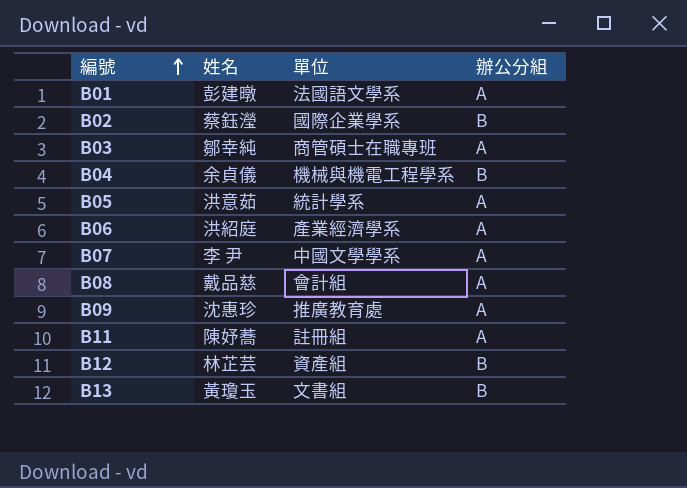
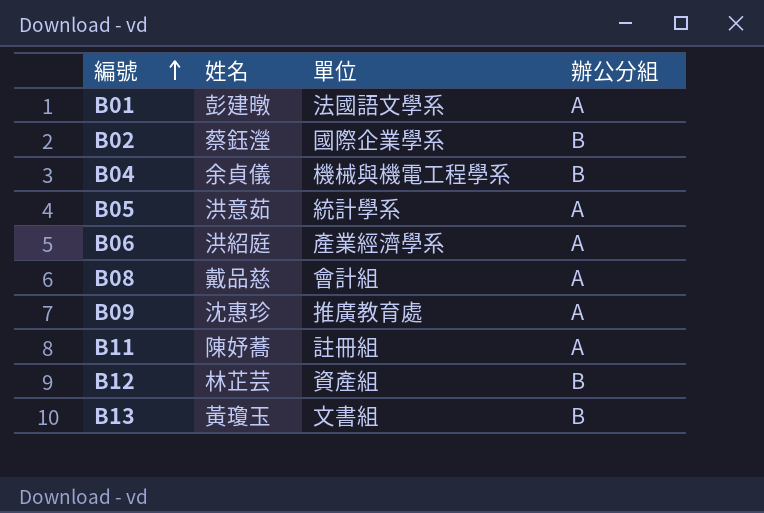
row B03: 鄒幸純 | 商管碩士在職專班 | A -> none
row B07: 李 尹 | 中國文學學系 | A -> none

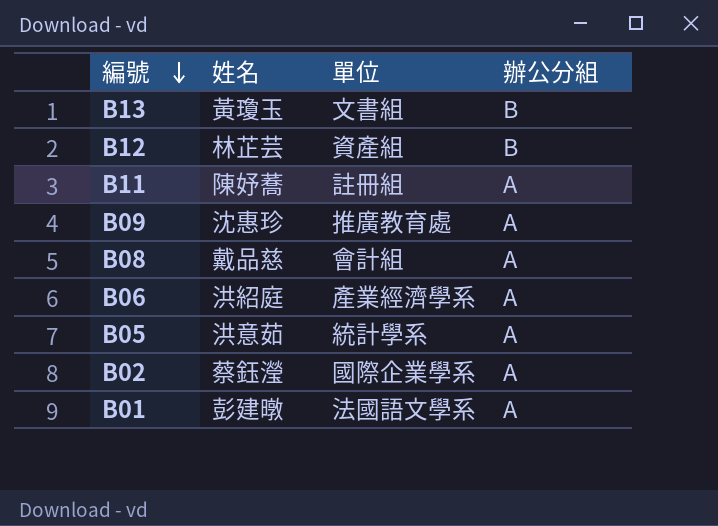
row order: 編號 ascending -> 編號 descending
row B04: 余貞儀 | 機械與機電工程學系 | B -> none
B02 | 辦公分組: B -> A

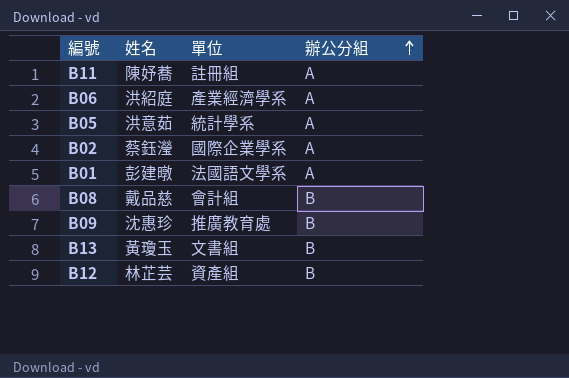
row order: 編號 descending -> 辦公分組 ascending
B08 | 辦公分組: A -> B
B09 | 辦公分組: A -> B

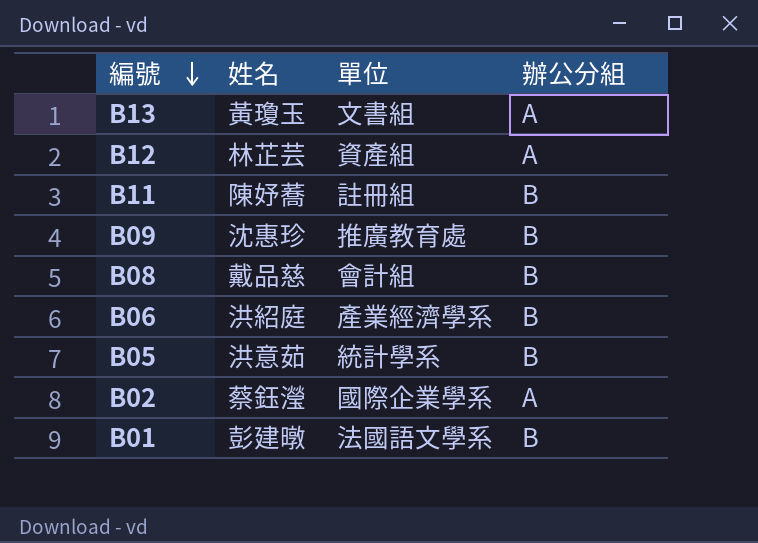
row order: 辦公分組 ascending -> 編號 descending
B13 | 辦公分組: B -> A
B12 | 辦公分組: B -> A
B11 | 辦公分組: A -> B
B06 | 辦公分組: A -> B
B05 | 辦公分組: A -> B
B01 | 辦公分組: A -> B

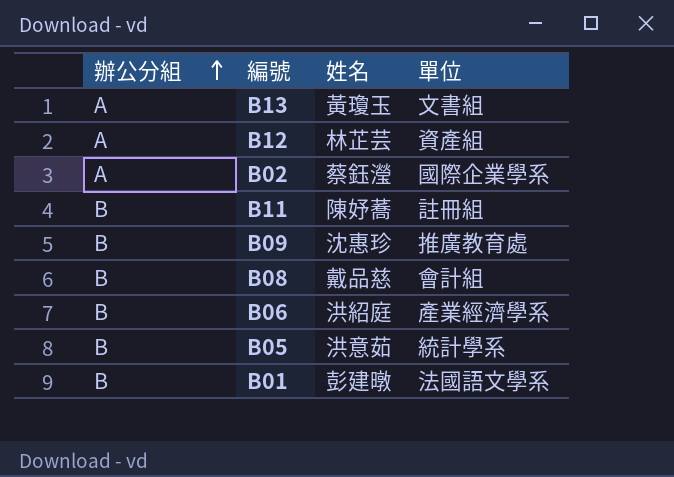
row order: 編號 descending -> 辦公分組 ascending
column 辦公分組 | position: 4 -> 1

